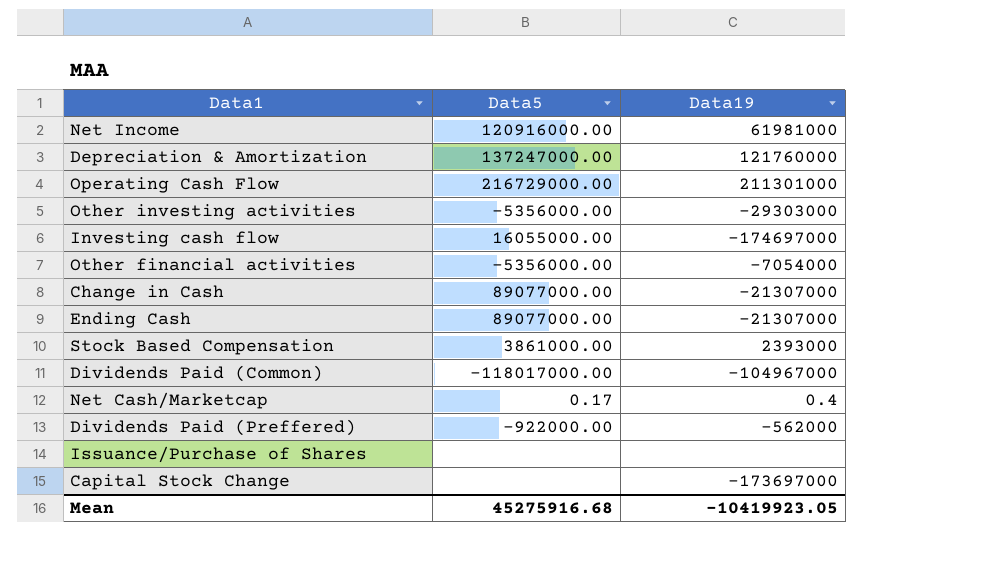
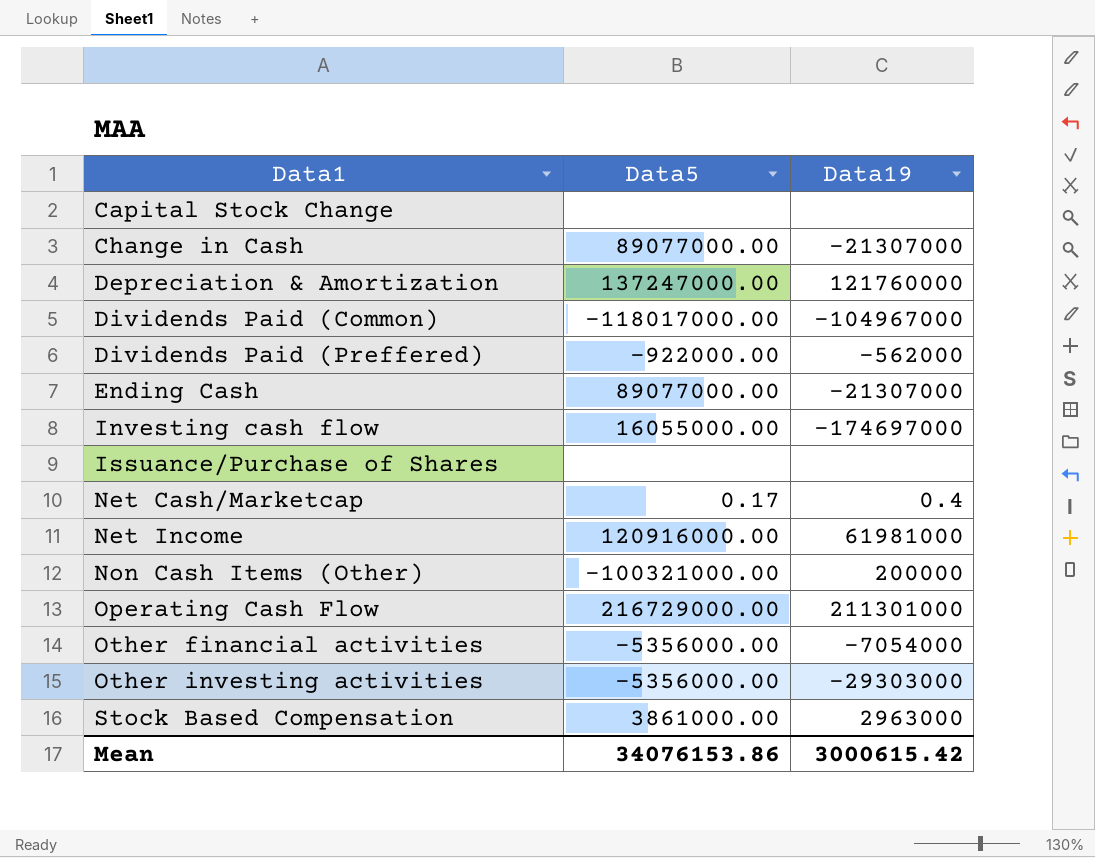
row order: none -> Data1 ascending
Capital Stock Change | Data19: -173697000 -> none
row Non Cash Items (Other): none -> -100321000.00 | 200000
Stock Based Compensation | Data19: 2393000 -> 2963000
Mean | Data5: 45275916.68 -> 34076153.86
Mean | Data19: -10419923.05 -> 3000615.42

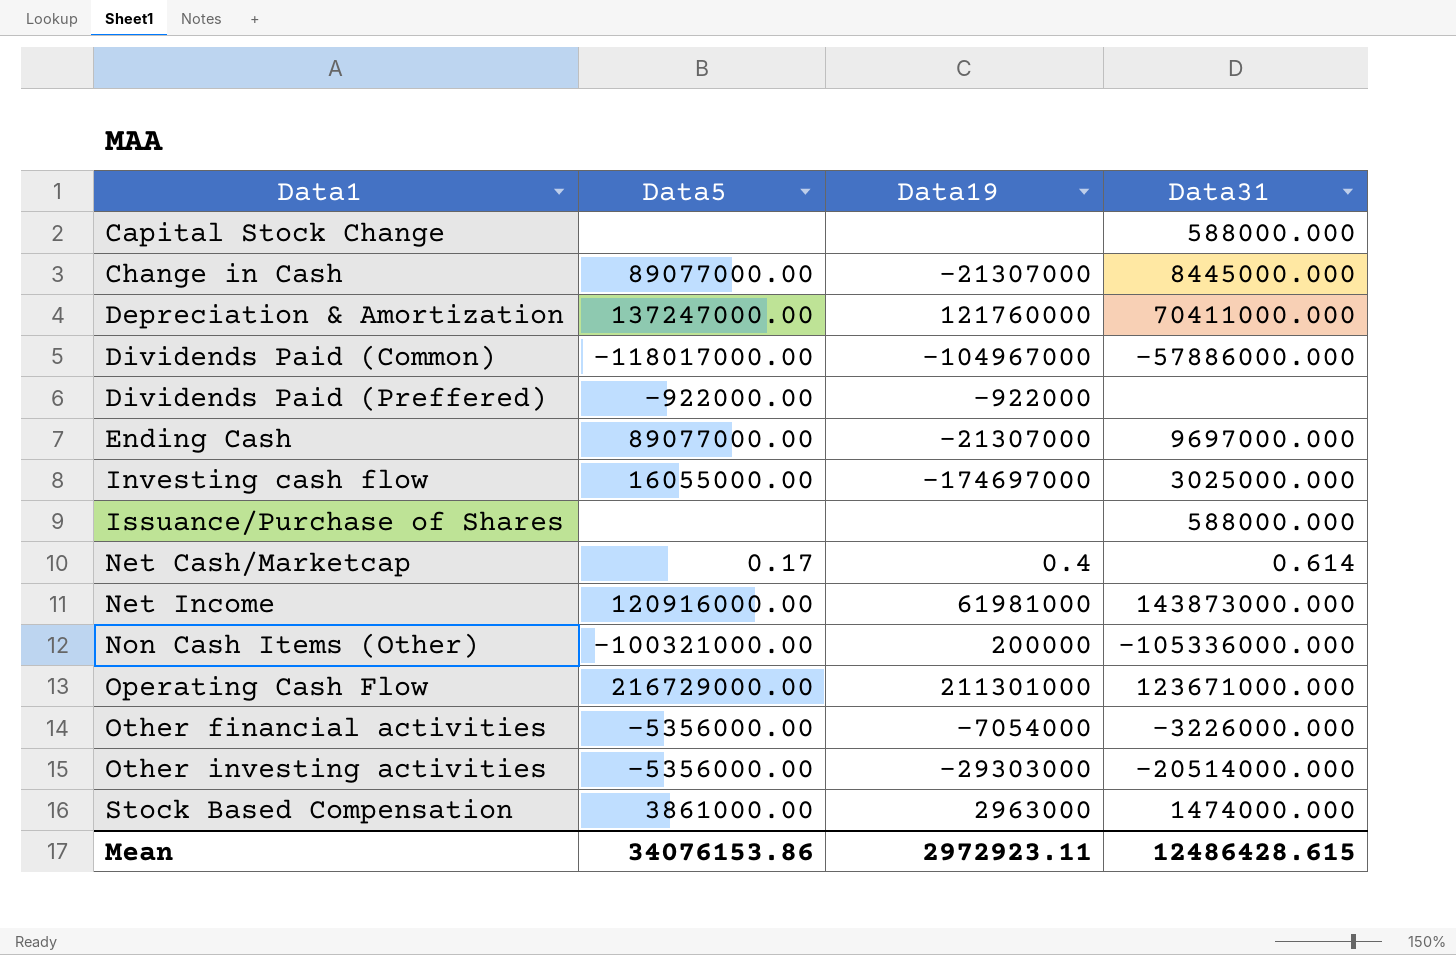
column Data31 | position: none -> 4
Dividends Paid (Preffered) | Data19: -562000 -> -922000
Mean | Data19: 3000615.42 -> 2972923.11

